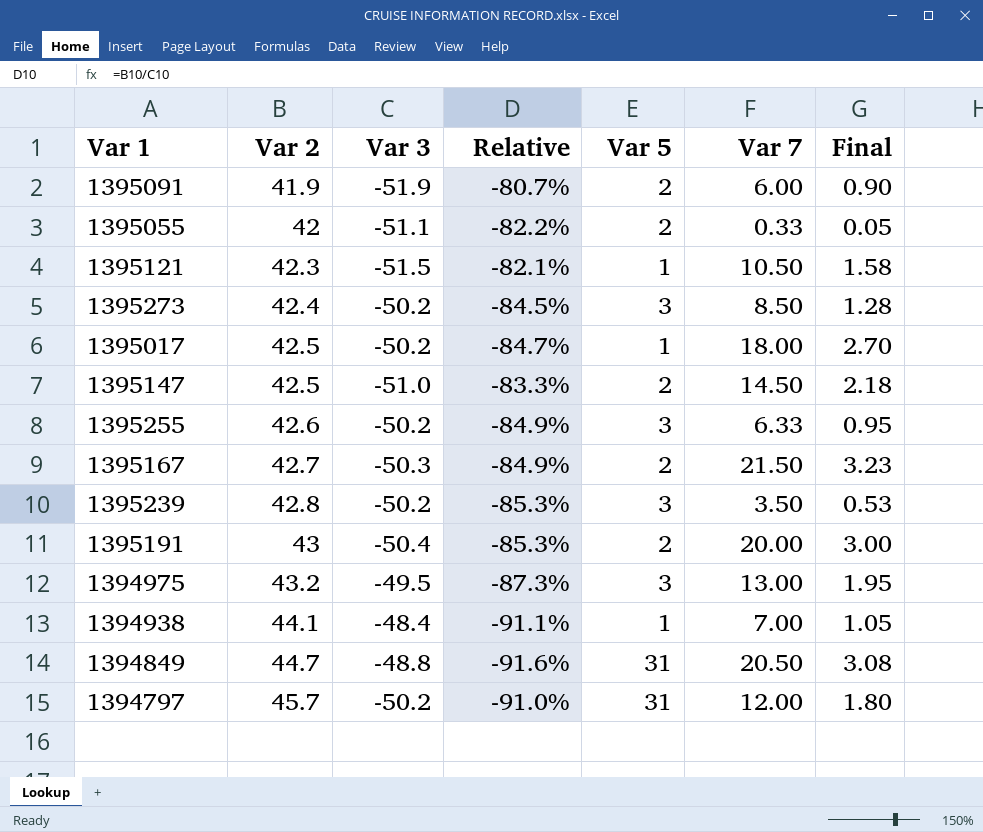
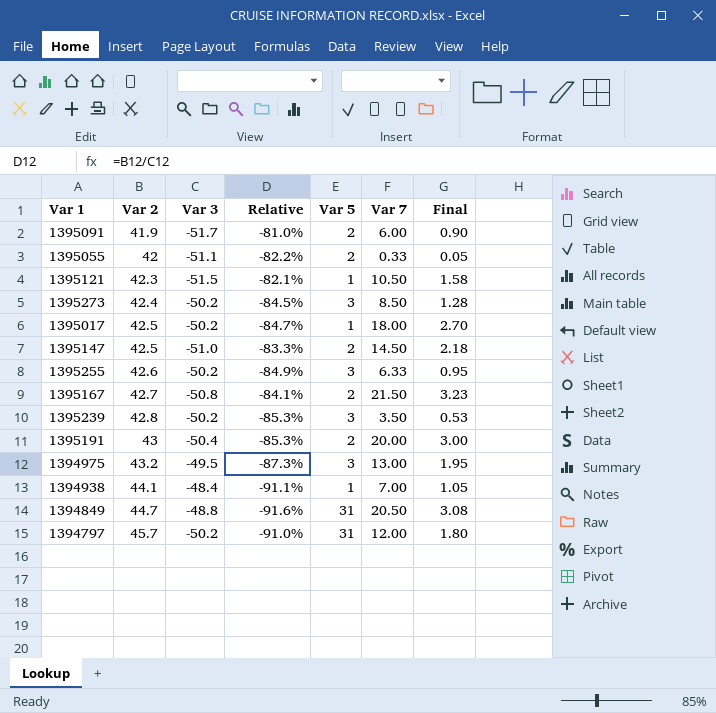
1395091 | Var 3: -51.9 -> -51.7
1395091 | Relative: -80.7% -> -81.0%
1395167 | Var 3: -50.3 -> -50.8
1395167 | Relative: -84.9% -> -84.1%

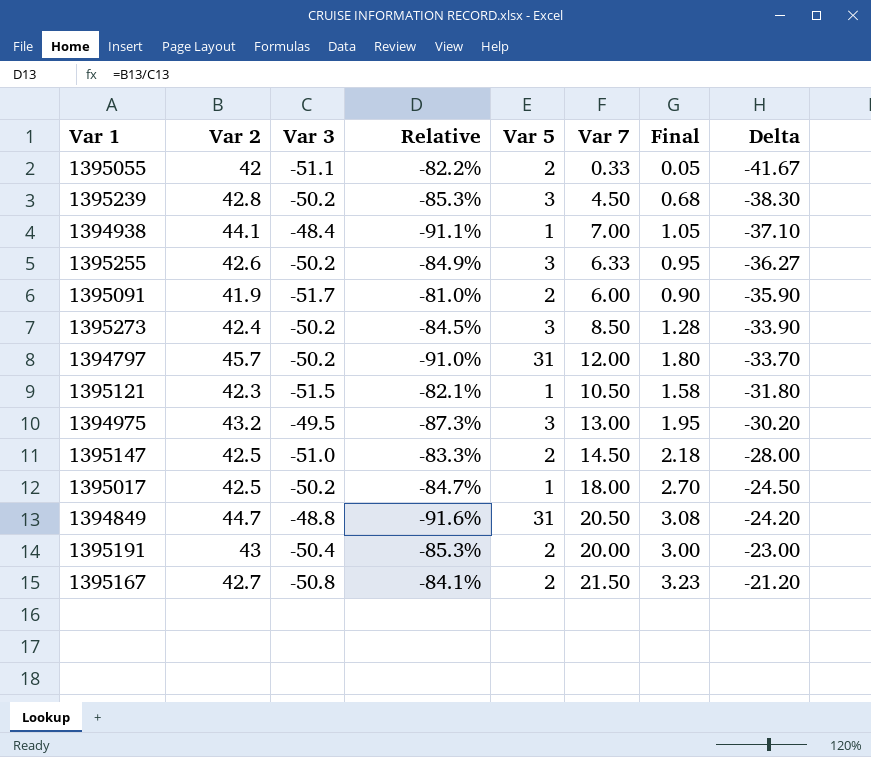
row order: Var 2 ascending -> Delta ascending
column Delta | formula: none -> [Var 7] - [Var 2]
1395239 | Var 7: 3.50 -> 4.50
1395239 | Final: 0.53 -> 0.68

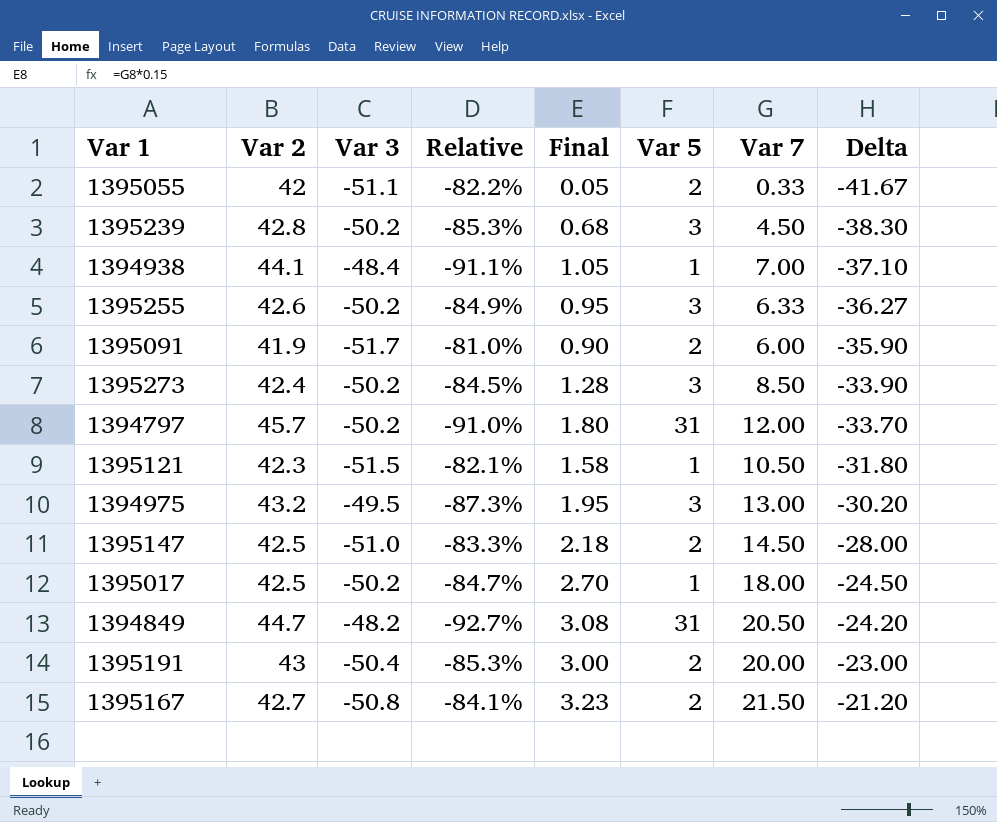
column Final | position: 7 -> 5
1394849 | Var 3: -48.8 -> -48.2
1394849 | Relative: -91.6% -> -92.7%

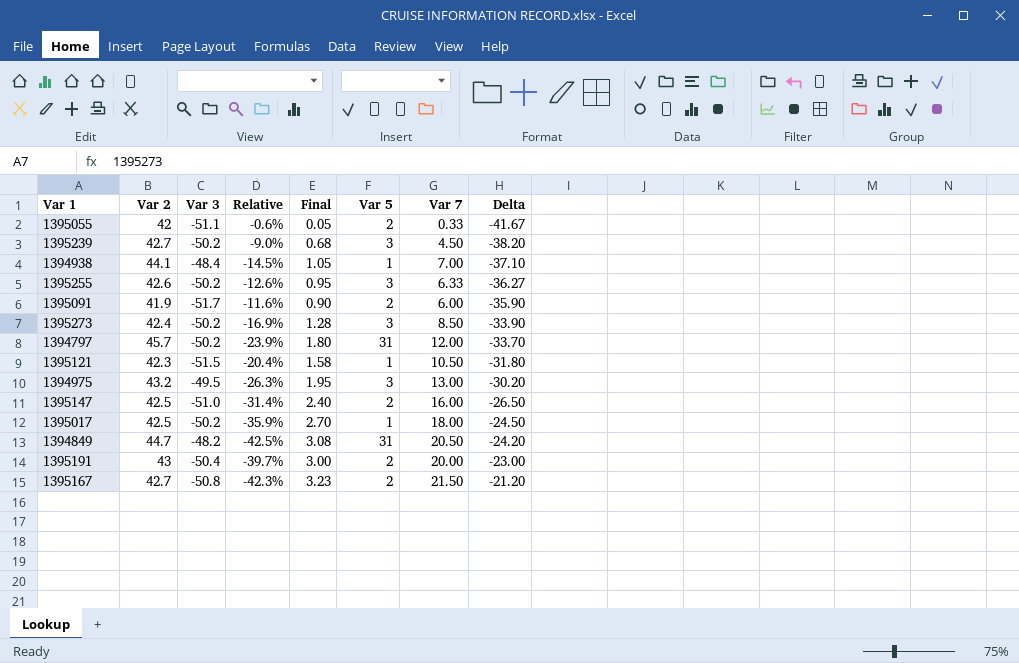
column Relative | formula: [Var 2] / [Var 3] -> [Var 7] / [Var 3]
1395239 | Var 2: 42.8 -> 42.7
1395239 | Delta: -38.30 -> -38.20
1395147 | Final: 2.18 -> 2.40
1395147 | Var 7: 14.50 -> 16.00
1395147 | Delta: -28.00 -> -26.50

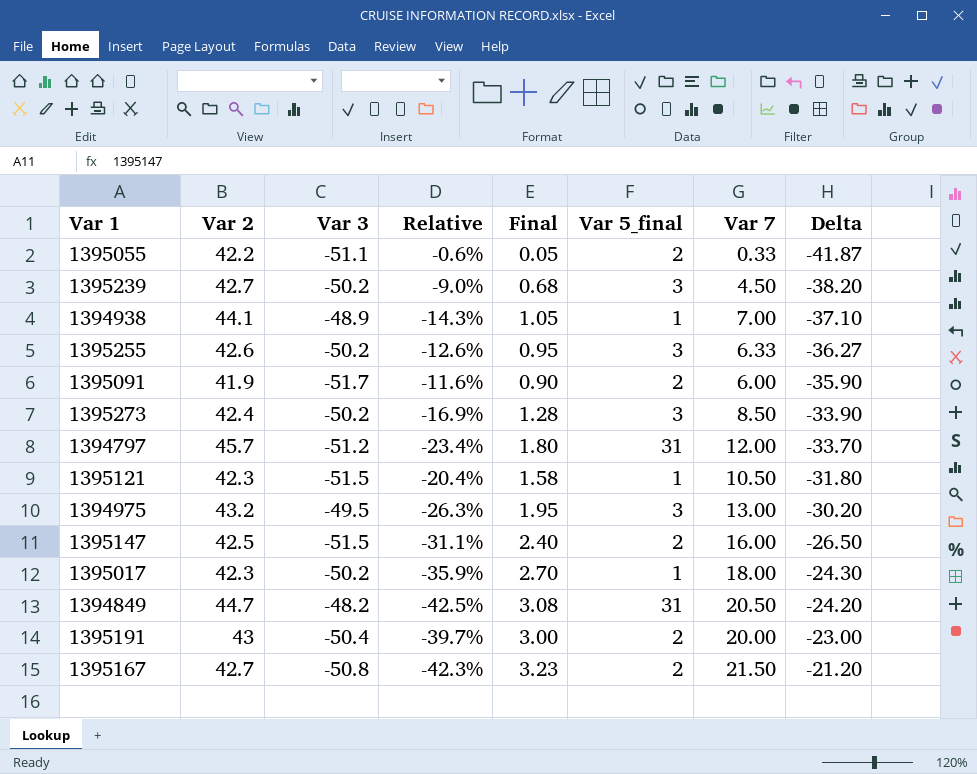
column name: Var 5 -> Var 5_final
1395055 | Var 2: 42 -> 42.2
1395055 | Delta: -41.67 -> -41.87
1394938 | Var 3: -48.4 -> -48.9
1394938 | Relative: -14.5% -> -14.3%
1394797 | Var 3: -50.2 -> -51.2
1394797 | Relative: -23.9% -> -23.4%
1395147 | Var 3: -51.0 -> -51.5
1395147 | Relative: -31.4% -> -31.1%
1395017 | Var 2: 42.5 -> 42.3
1395017 | Delta: -24.50 -> -24.30

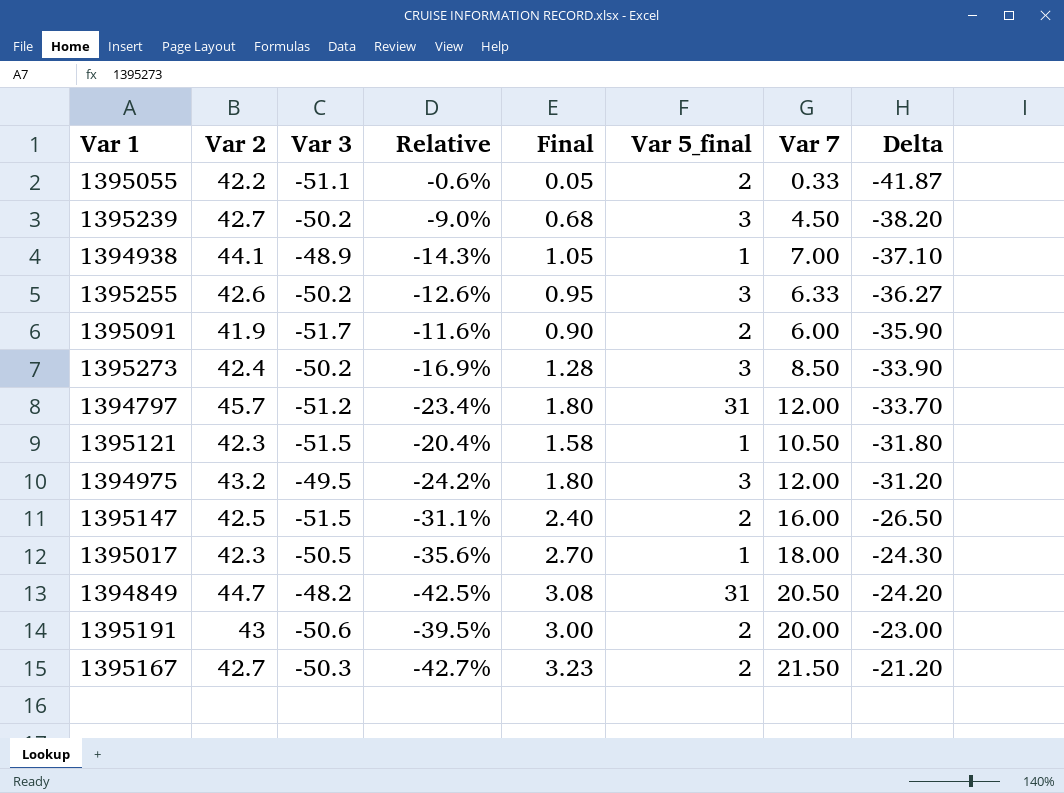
1394975 | Relative: -26.3% -> -24.2%
1394975 | Final: 1.95 -> 1.80
1394975 | Var 7: 13.00 -> 12.00
1394975 | Delta: -30.20 -> -31.20
1395017 | Var 3: -50.2 -> -50.5
1395017 | Relative: -35.9% -> -35.6%
1395191 | Var 3: -50.4 -> -50.6
1395191 | Relative: -39.7% -> -39.5%
1395167 | Var 3: -50.8 -> -50.3
1395167 | Relative: -42.3% -> -42.7%

